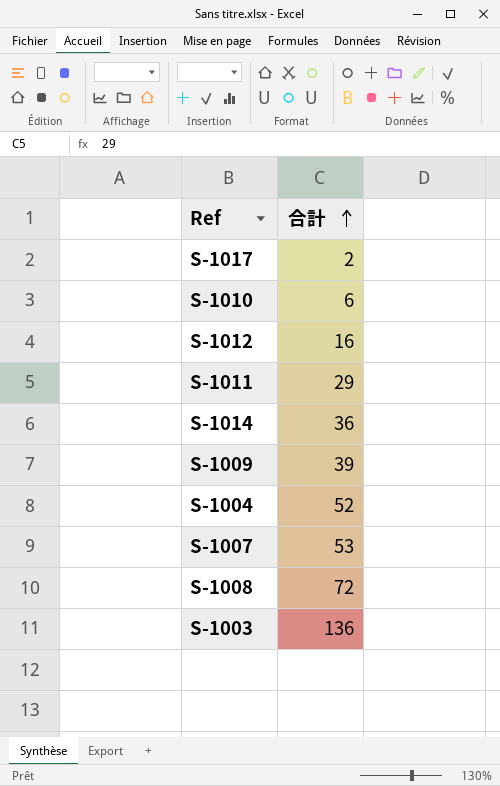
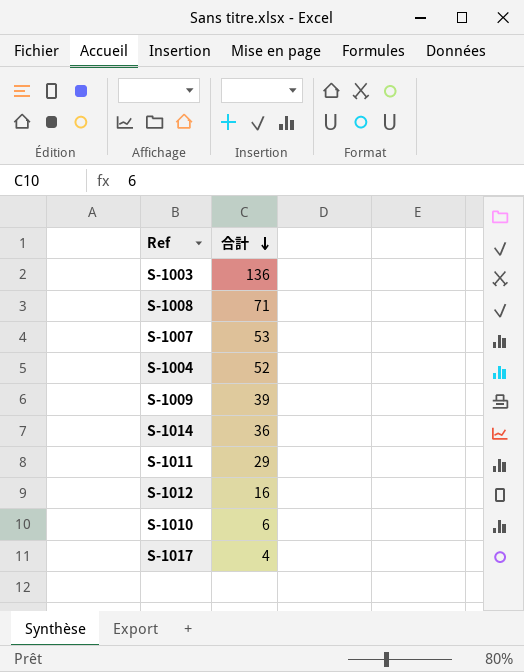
row order: 合計 ascending -> 合計 descending
S-1008 | 合計: 72 -> 71
S-1017 | 合計: 2 -> 4

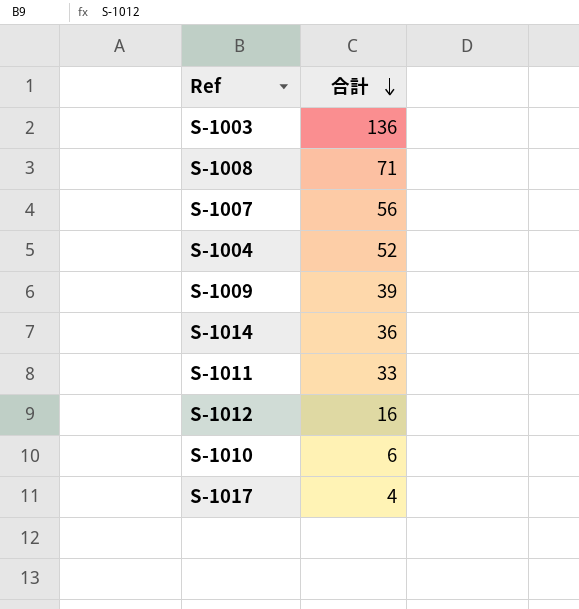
S-1007 | 合計: 53 -> 56
S-1011 | 合計: 29 -> 33

